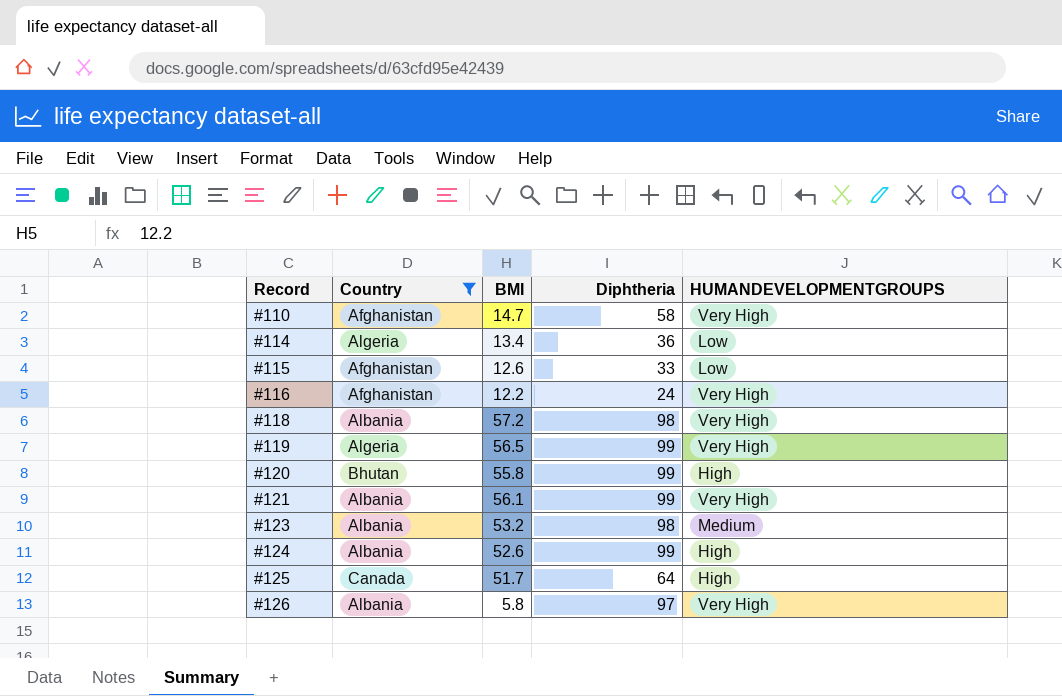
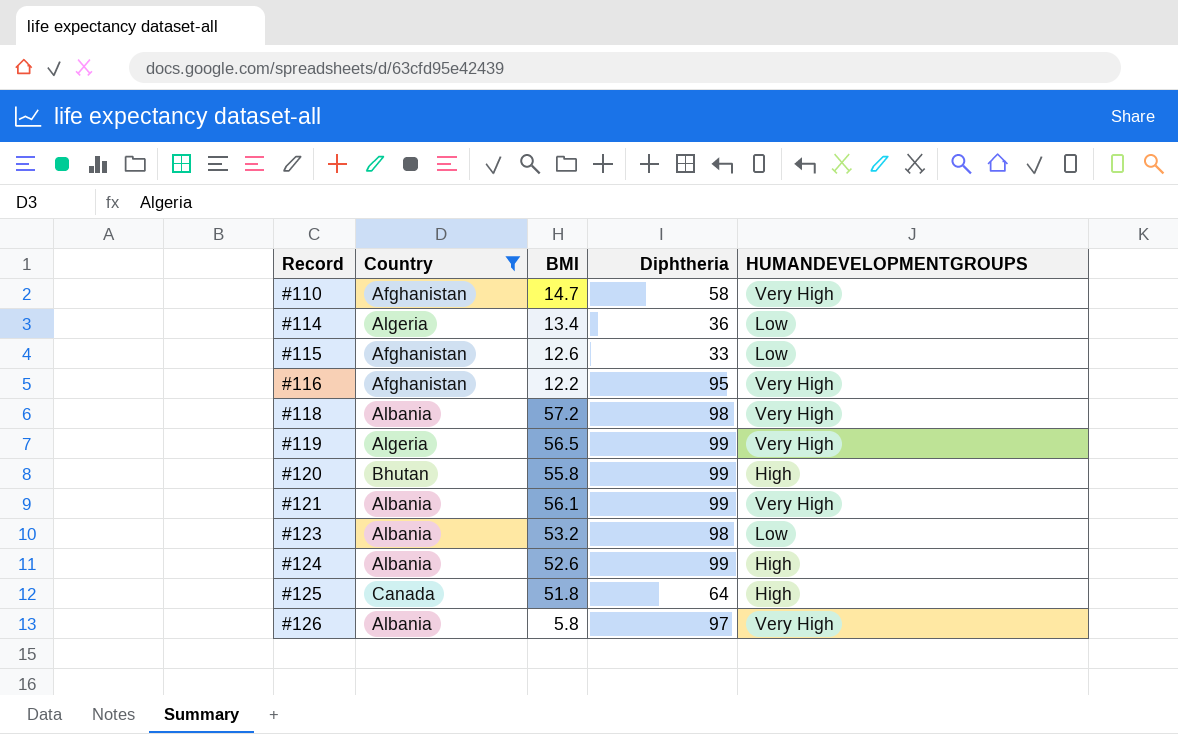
#116 | Diphtheria: 24 -> 95
#123 | HUMANDEVELOPMENTGROUPS: Medium -> Low
#125 | BMI: 51.7 -> 51.8

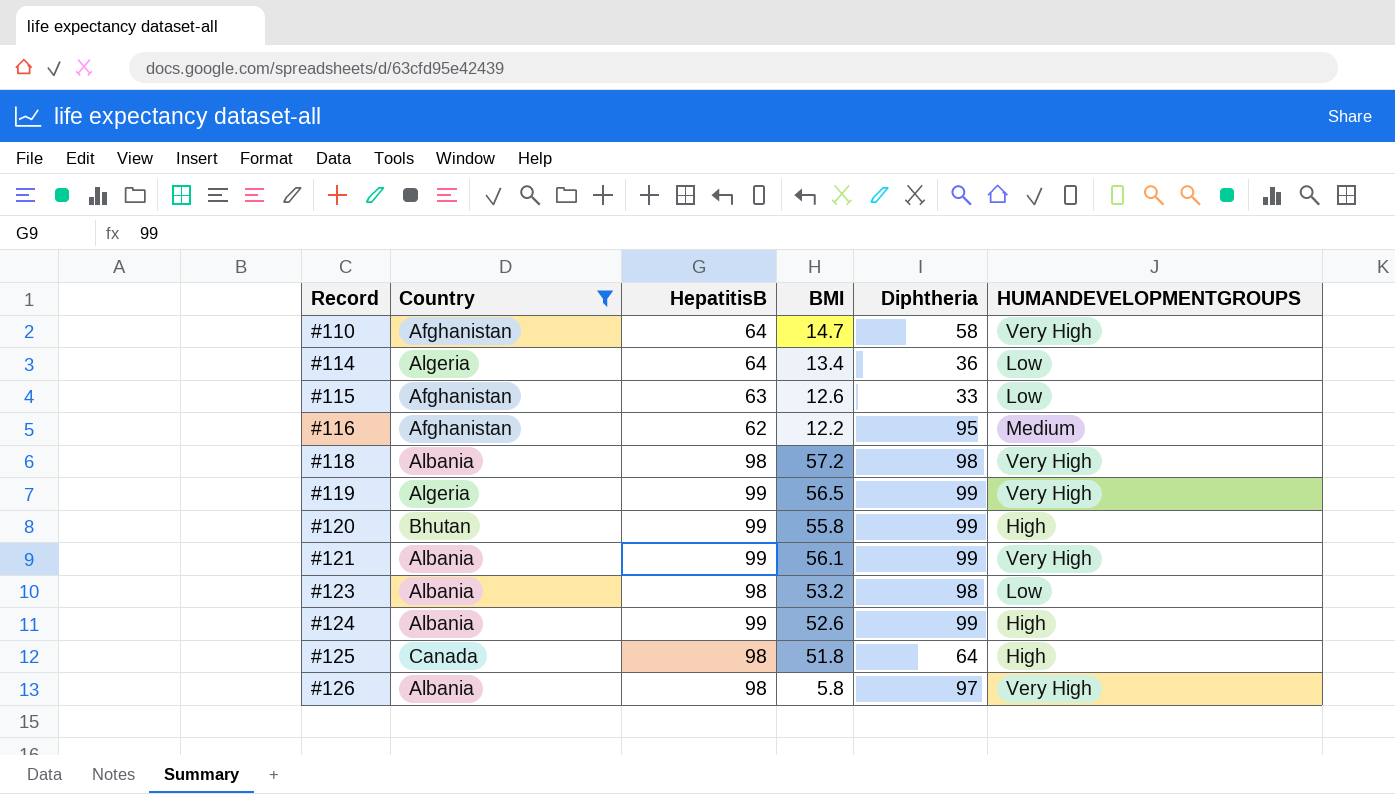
column HepatitisB | position: none -> 3
#116 | HUMANDEVELOPMENTGROUPS: Very High -> Medium

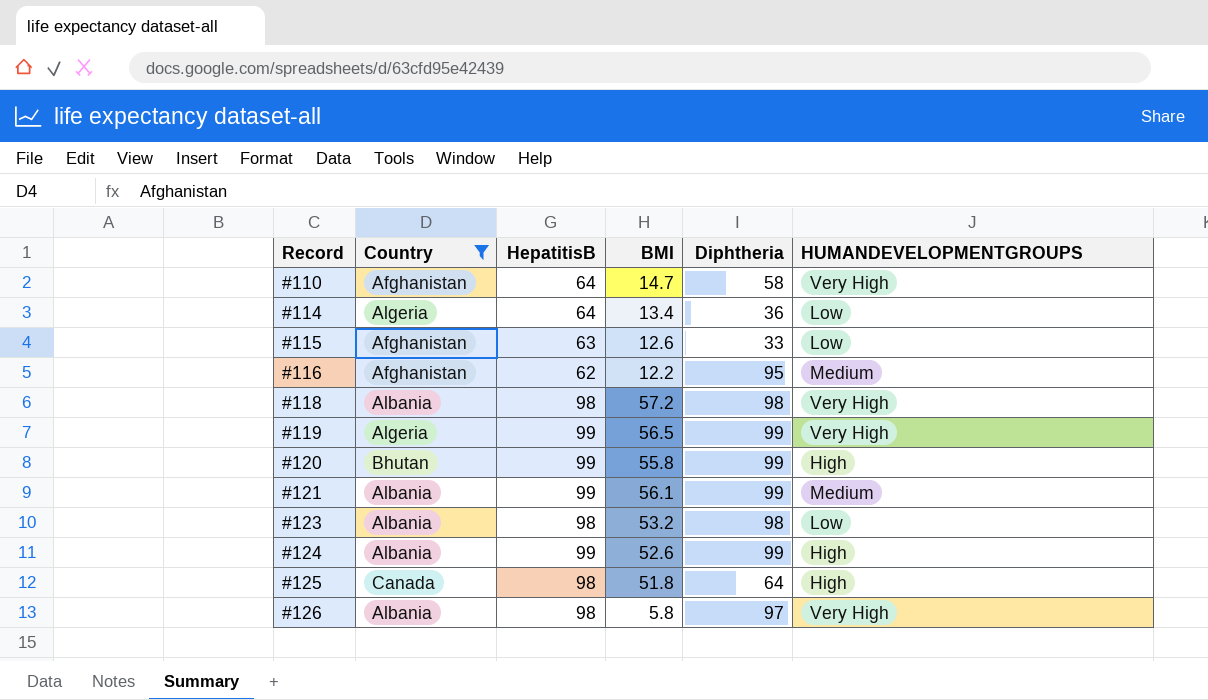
#121 | HUMANDEVELOPMENTGROUPS: Very High -> Medium

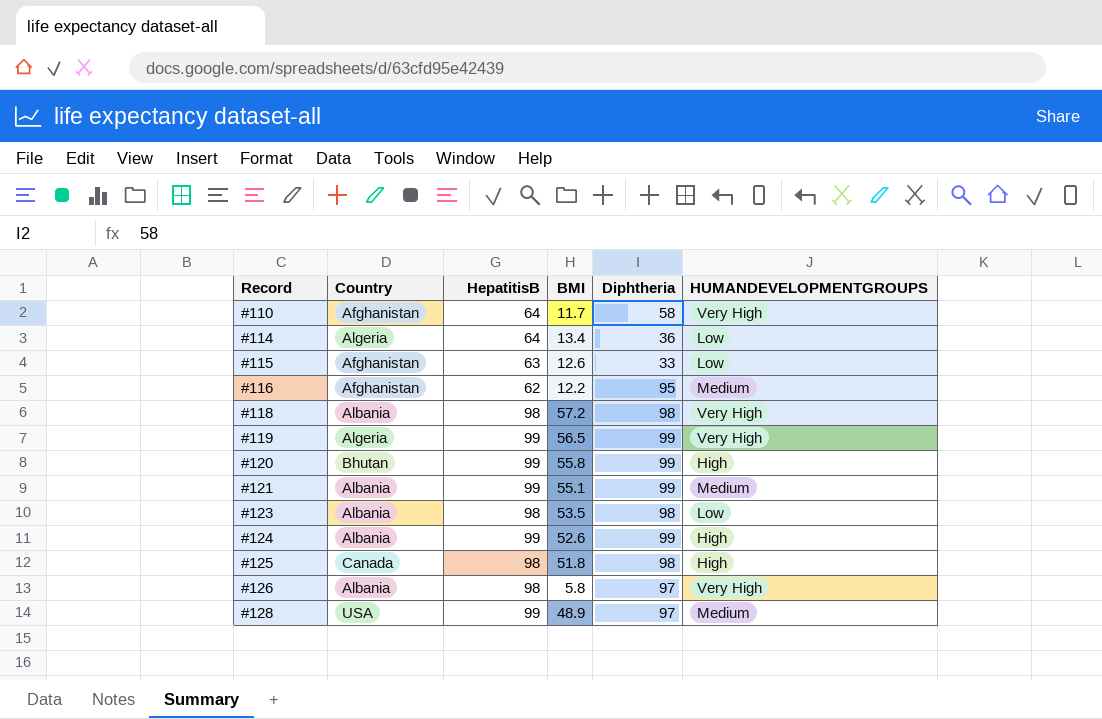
filter: Country != USA -> none
#110 | BMI: 14.7 -> 11.7
#121 | BMI: 56.1 -> 55.1
#123 | BMI: 53.2 -> 53.5
#125 | Diphtheria: 64 -> 98

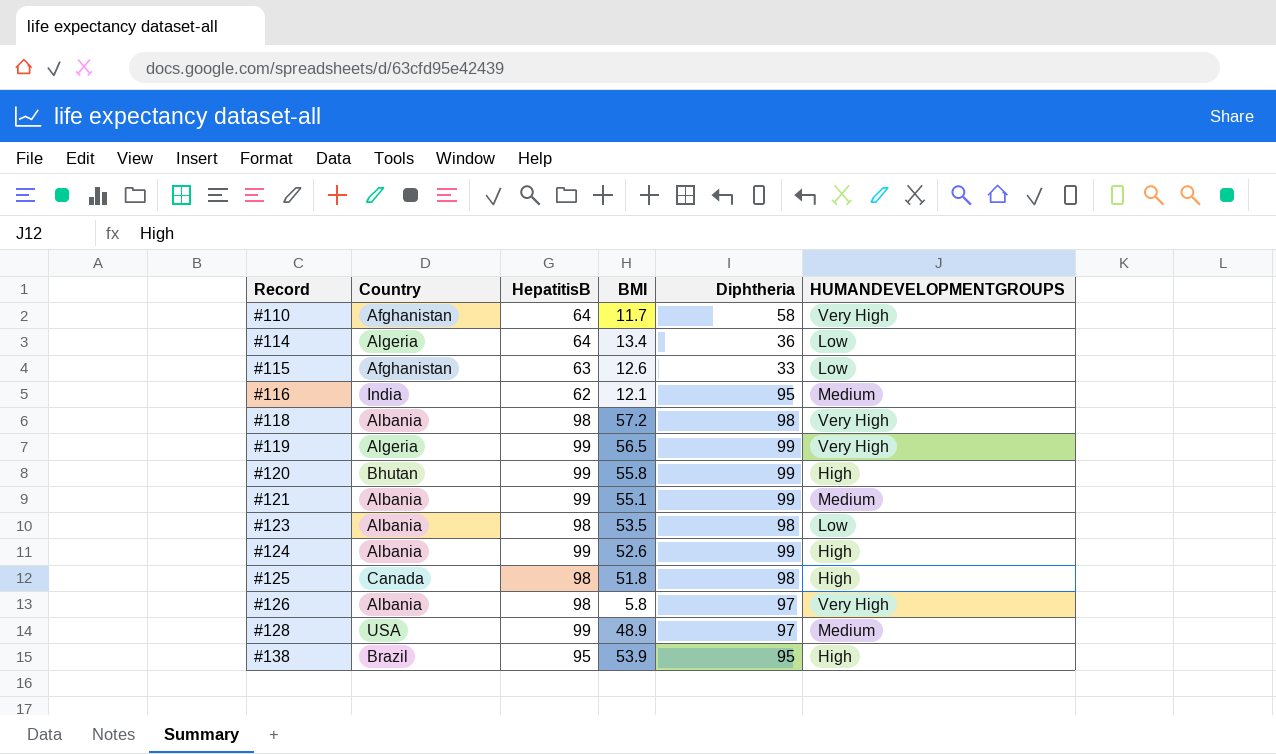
#116 | Country: Afghanistan -> India
#116 | BMI: 12.2 -> 12.1
row #138: none -> Brazil | 95 | 53.9 | 95 | High

